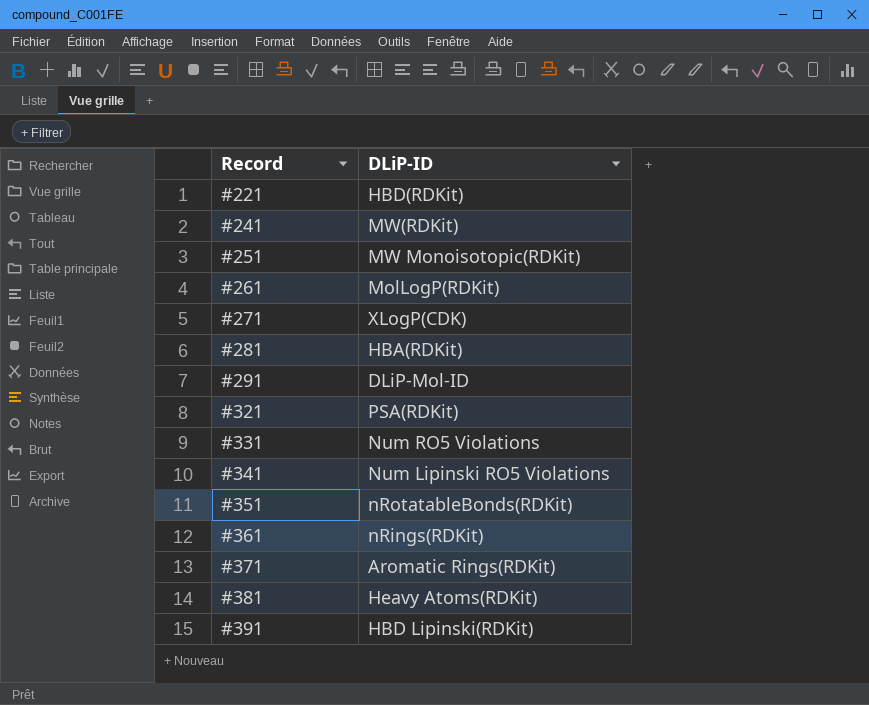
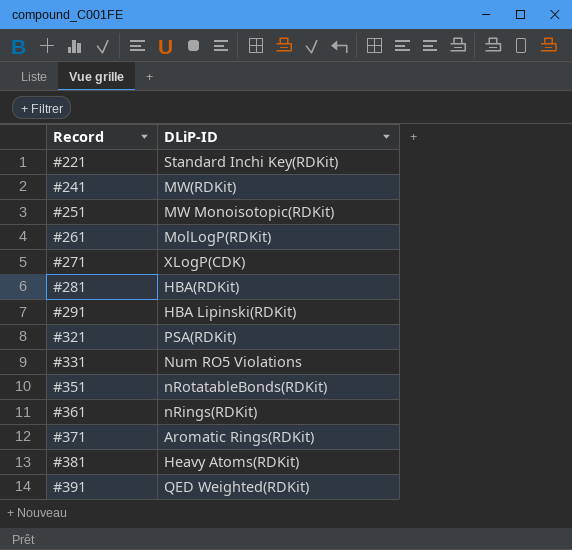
row #341: Num Lipinski RO5 Violations -> none
#221 | DLiP-ID: HBD(RDKit) -> Standard Inchi Key(RDKit)
#291 | DLiP-ID: DLiP-Mol-ID -> HBA Lipinski(RDKit)
#391 | DLiP-ID: HBD Lipinski(RDKit) -> QED Weighted(RDKit)

